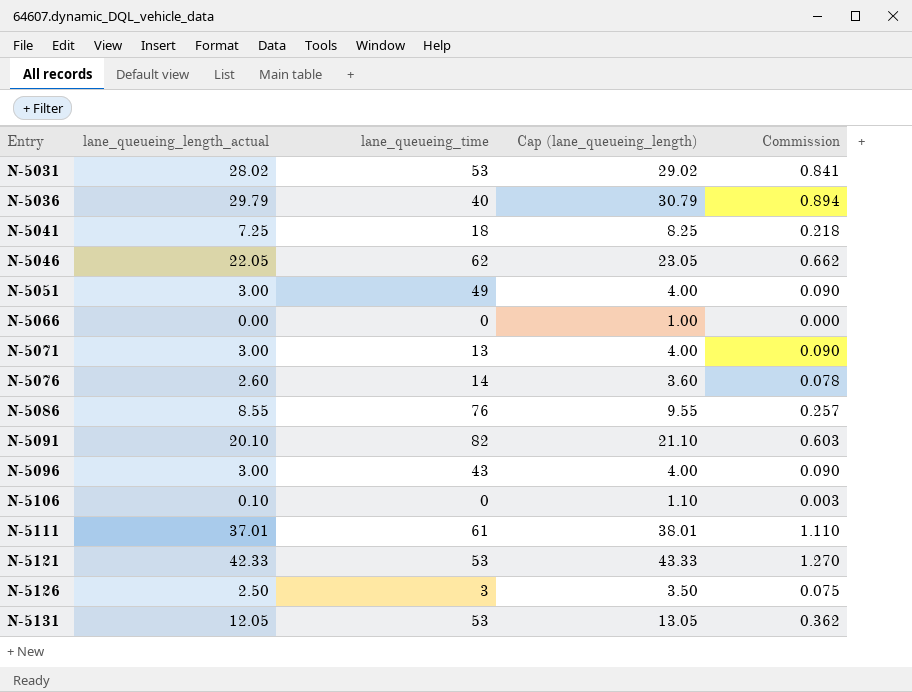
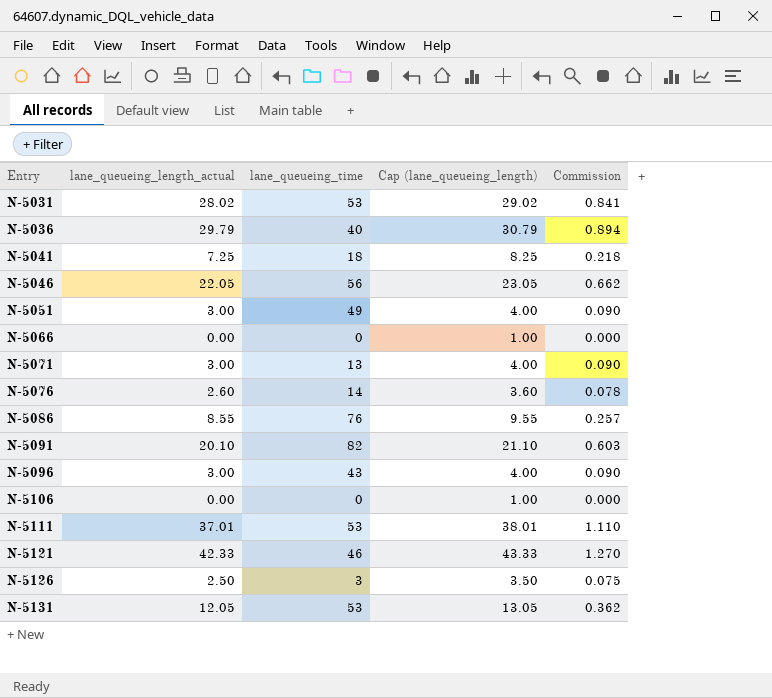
N-5046 | lane_queueing_time: 62 -> 56
N-5106 | lane_queueing_length_actual: 0.10 -> 0.00
N-5106 | Cap (lane_queueing_length): 1.10 -> 1.00
N-5106 | Commission: 0.003 -> 0.000
N-5111 | lane_queueing_time: 61 -> 53
N-5121 | lane_queueing_time: 53 -> 46

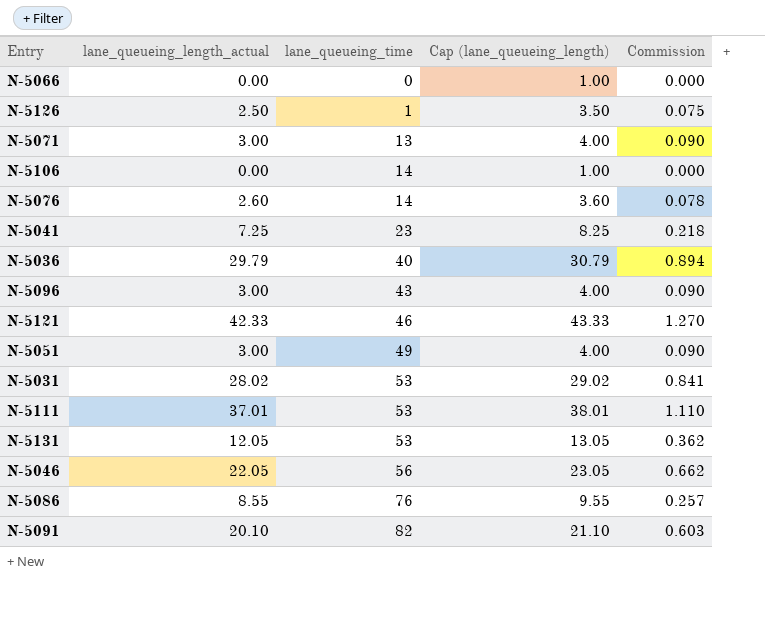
row order: Entry ascending -> lane_queueing_time ascending
N-5126 | lane_queueing_time: 3 -> 1
N-5106 | lane_queueing_time: 0 -> 14
N-5041 | lane_queueing_time: 18 -> 23

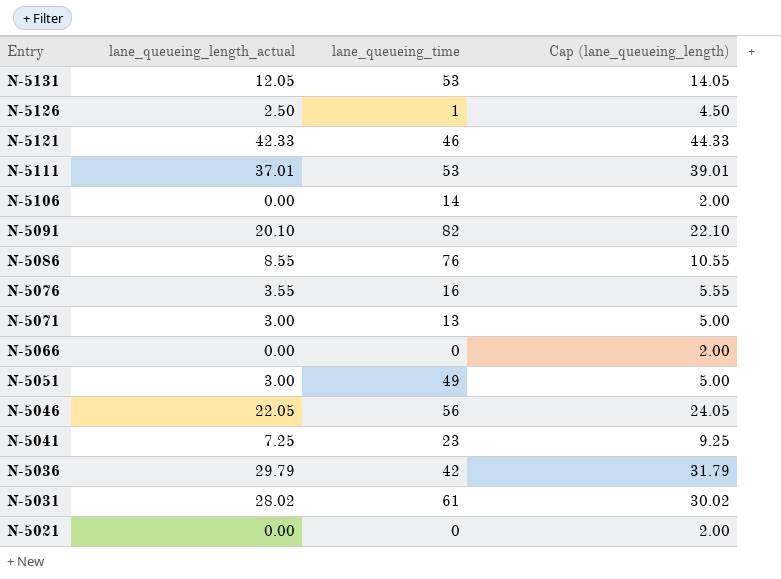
row order: lane_queueing_time ascending -> Entry descending
column Commission | formula: [lane_queueing_length_actual] * 0.03 -> none
column Cap (lane_queueing_length) | formula: [lane_queueing_length_actual] + 1 -> [lane_queueing_length_actual] + 2
row N-5096: 3.00 | 43 | 4.00 | 0.090 -> none
N-5076 | lane_queueing_length_actual: 2.60 -> 3.55
N-5076 | lane_queueing_time: 14 -> 16
N-5036 | lane_queueing_time: 40 -> 42
N-5031 | lane_queueing_time: 53 -> 61
row N-5021: none -> 0.00 | 0 | 2.00

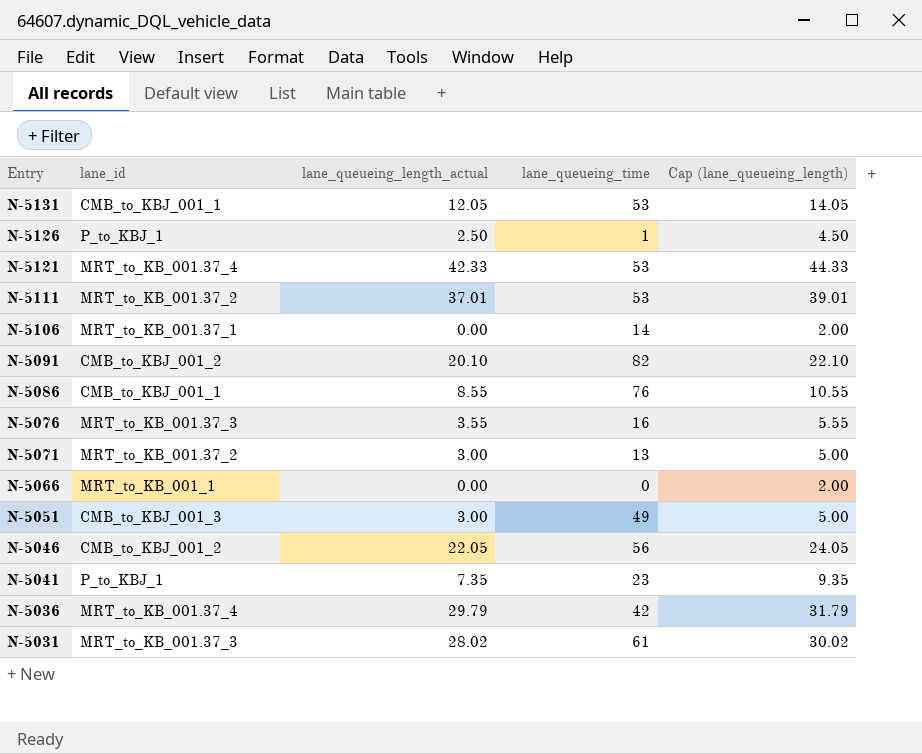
column lane_id | position: none -> 2
row N-5021: 0.00 | 0 | 2.00 -> none
N-5121 | lane_queueing_time: 46 -> 53
N-5041 | lane_queueing_length_actual: 7.25 -> 7.35
N-5041 | Cap (lane_queueing_length): 9.25 -> 9.35

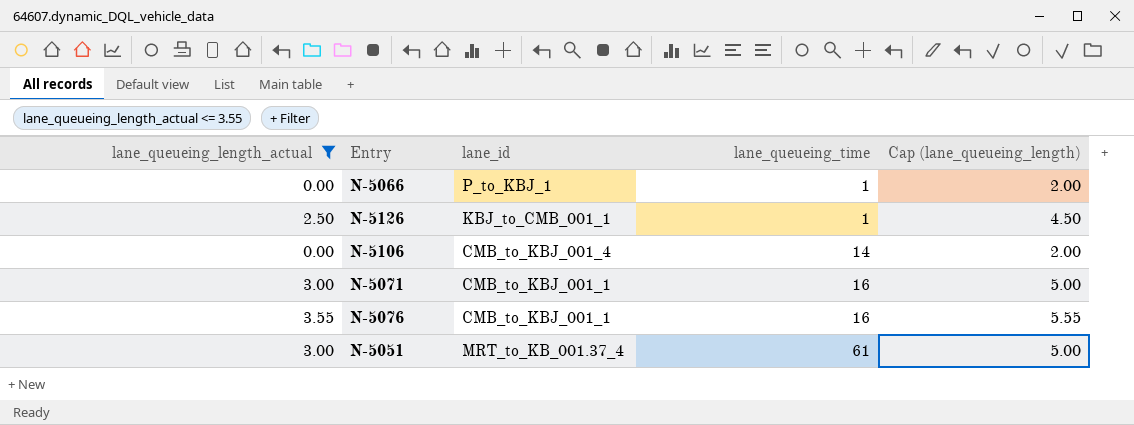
filter: none -> lane_queueing_length_actual <= 3.55
row order: Entry descending -> lane_queueing_time ascending
column lane_queueing_length_actual | position: 3 -> 1
N-5066 | lane_id: MRT_to_KB_001_1 -> P_to_KBJ_1
N-5066 | lane_queueing_time: 0 -> 1
N-5126 | lane_id: P_to_KBJ_1 -> KBJ_to_CMB_001_1
N-5106 | lane_id: MRT_to_KB_001.37_1 -> CMB_to_KBJ_001_4
N-5071 | lane_id: MRT_to_KB_001.37_2 -> CMB_to_KBJ_001_1
N-5071 | lane_queueing_time: 13 -> 16
N-5076 | lane_id: MRT_to_KB_001.37_3 -> CMB_to_KBJ_001_1
N-5051 | lane_id: CMB_to_KBJ_001_3 -> MRT_to_KB_001.37_4
N-5051 | lane_queueing_time: 49 -> 61

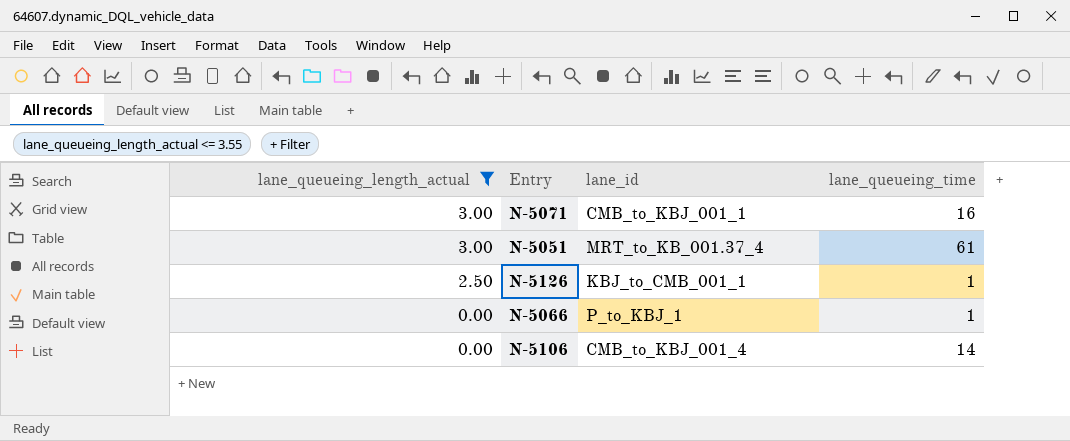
row order: lane_queueing_time ascending -> lane_queueing_length_actual descending
column Cap (lane_queueing_length) | formula: [lane_queueing_length_actual] + 2 -> none
row N-5076: 3.55 | CMB_to_KBJ_001_1 | 16 | 5.55 -> none

